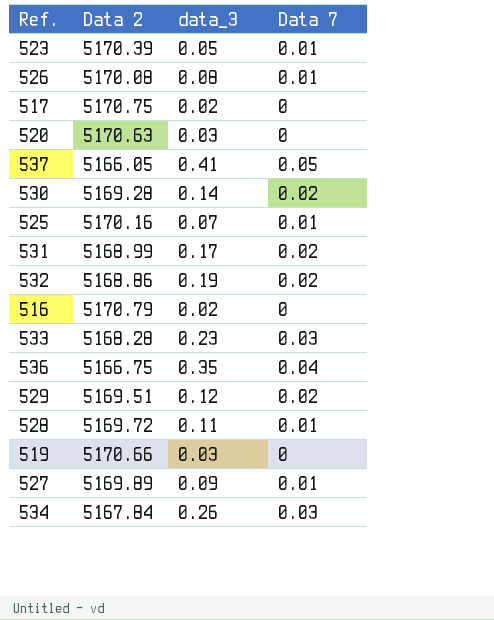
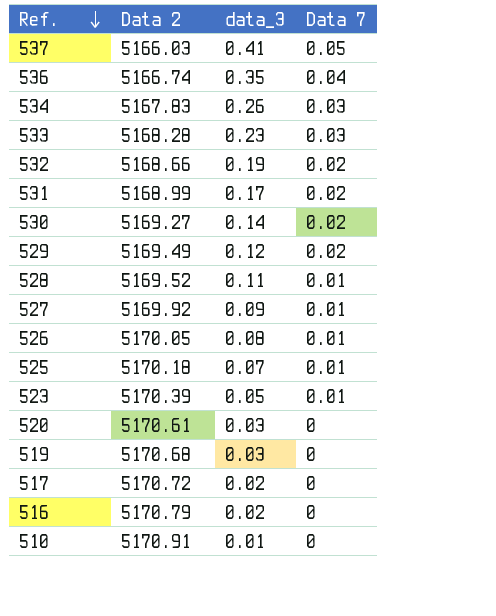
row order: none -> Ref. descending
537 | Data 2: 5166.05 -> 5166.03
536 | Data 2: 5166.75 -> 5166.74
534 | Data 2: 5167.84 -> 5167.83
532 | Data 2: 5168.86 -> 5168.66
530 | Data 2: 5169.28 -> 5169.27
529 | Data 2: 5169.51 -> 5169.49
528 | Data 2: 5169.72 -> 5169.52
527 | Data 2: 5169.89 -> 5169.92
526 | Data 2: 5170.08 -> 5170.05
525 | Data 2: 5170.16 -> 5170.18
520 | Data 2: 5170.63 -> 5170.61
519 | Data 2: 5170.66 -> 5170.68
517 | Data 2: 5170.75 -> 5170.72
row 510: none -> 5170.91 | 0.01 | 0

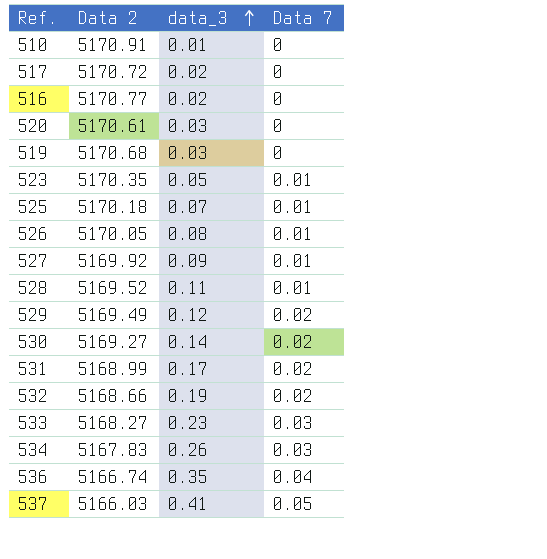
row order: Ref. descending -> data_3 ascending
516 | Data 2: 5170.79 -> 5170.77
523 | Data 2: 5170.39 -> 5170.35
533 | Data 2: 5168.28 -> 5168.27

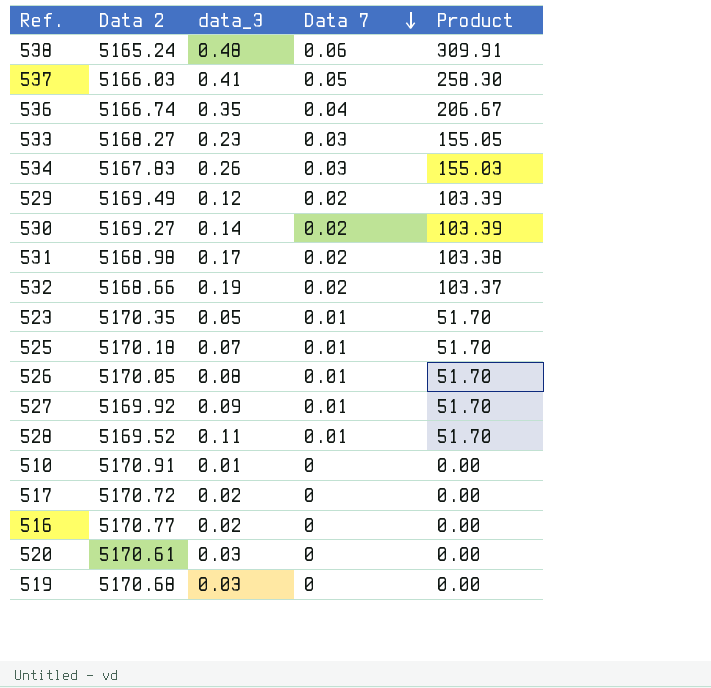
row order: data_3 ascending -> Data 7 descending
column Product | formula: none -> [Data 2] * [Data 7]
row 538: none -> 5165.24 | 0.48 | 0.06 | 309.91
531 | Data 2: 5168.99 -> 5168.98

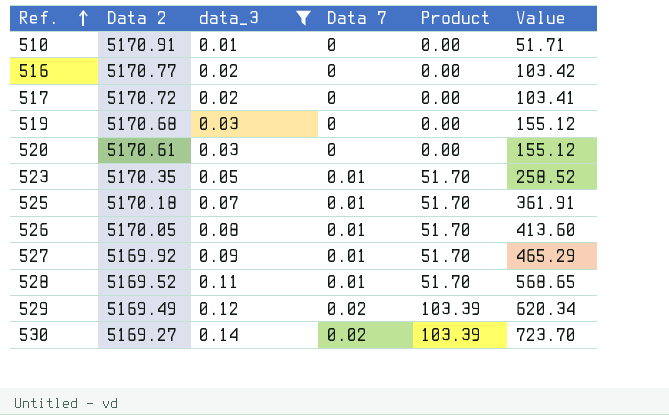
filter: none -> data_3 <= 0.14
row order: Data 7 descending -> Ref. ascending
column Value | formula: none -> [Data 2] * [data_3]

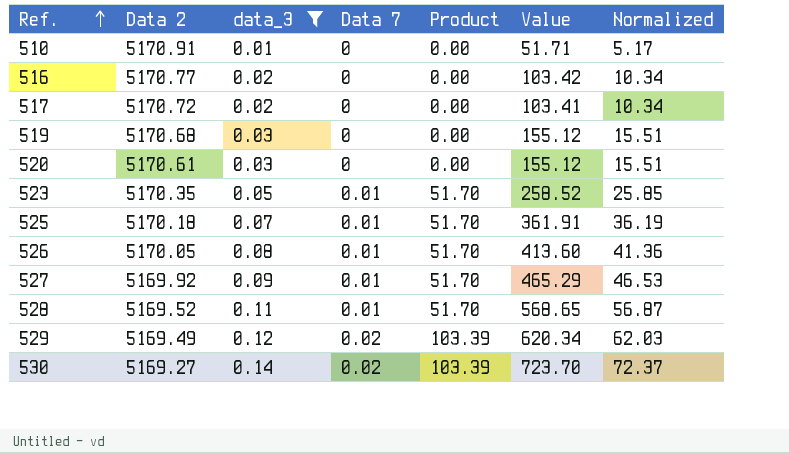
column Normalized | formula: none -> [Value] * 0.1

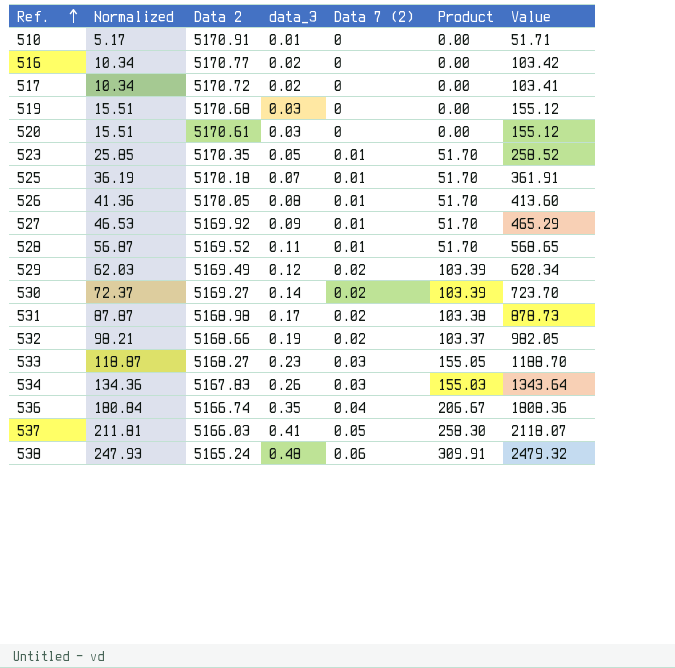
filter: data_3 <= 0.14 -> none
column Normalized | position: 7 -> 2
column name: Data 7 -> Data 7 (2)

